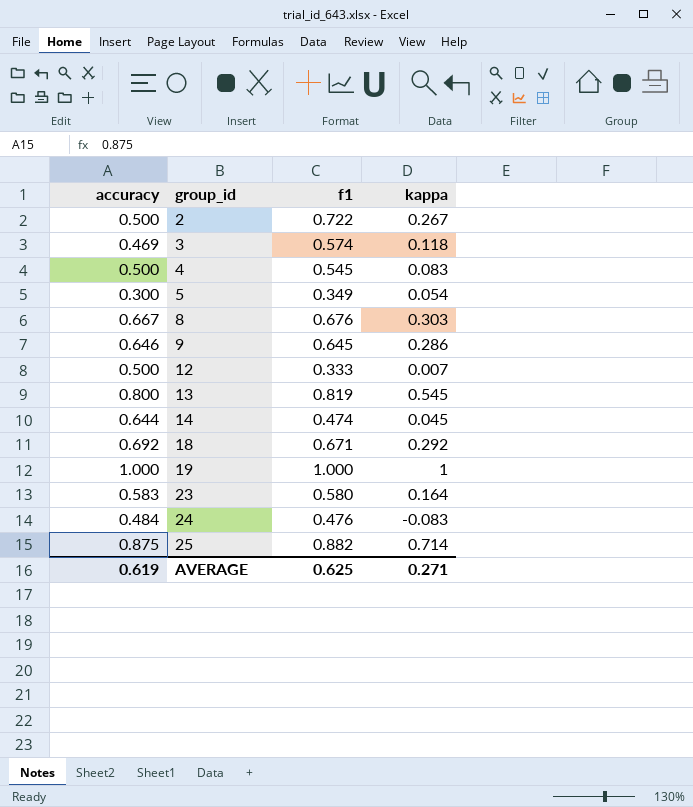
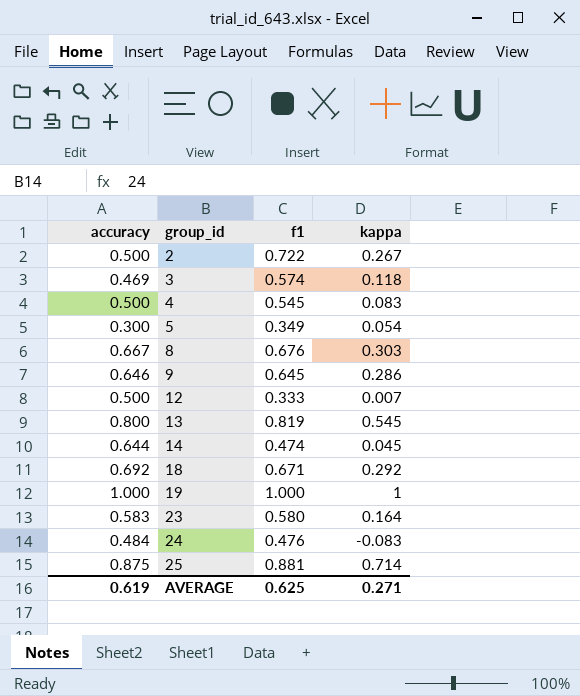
25 | f1: 0.882 -> 0.881

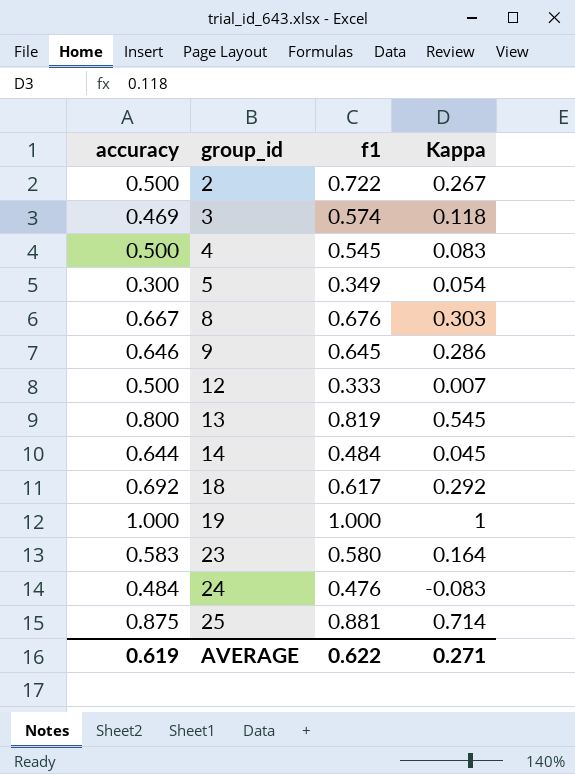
column name: kappa -> Kappa
14 | f1: 0.474 -> 0.484
18 | f1: 0.671 -> 0.617
AVERAGE | f1: 0.625 -> 0.622

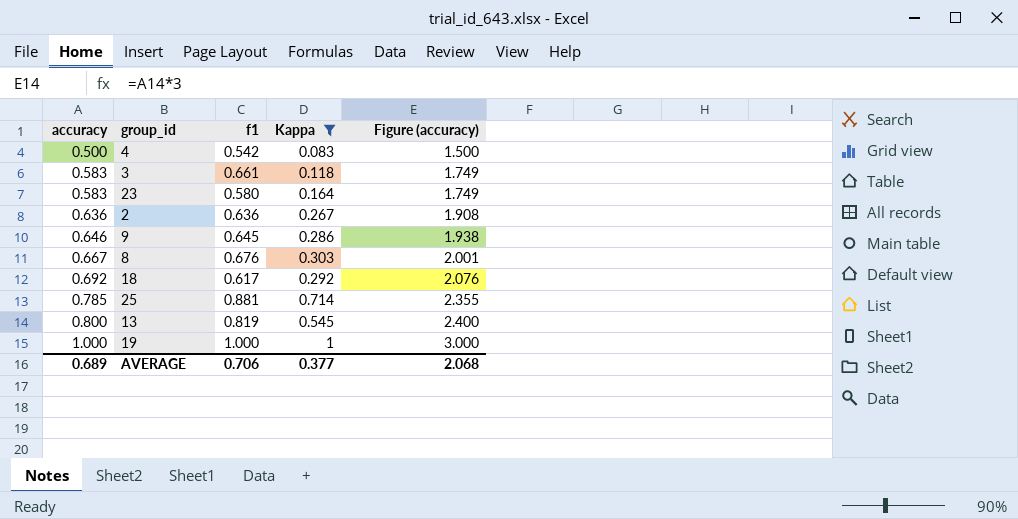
filter: none -> Kappa >= 0.083
row order: group_id ascending -> accuracy ascending
column Figure (accuracy) | formula: none -> [accuracy] * 3
4 | f1: 0.545 -> 0.542
3 | accuracy: 0.469 -> 0.583
3 | f1: 0.574 -> 0.661
2 | accuracy: 0.500 -> 0.636
2 | f1: 0.722 -> 0.636
25 | accuracy: 0.875 -> 0.785
AVERAGE | accuracy: 0.619 -> 0.689
AVERAGE | f1: 0.622 -> 0.706
AVERAGE | Kappa: 0.271 -> 0.377

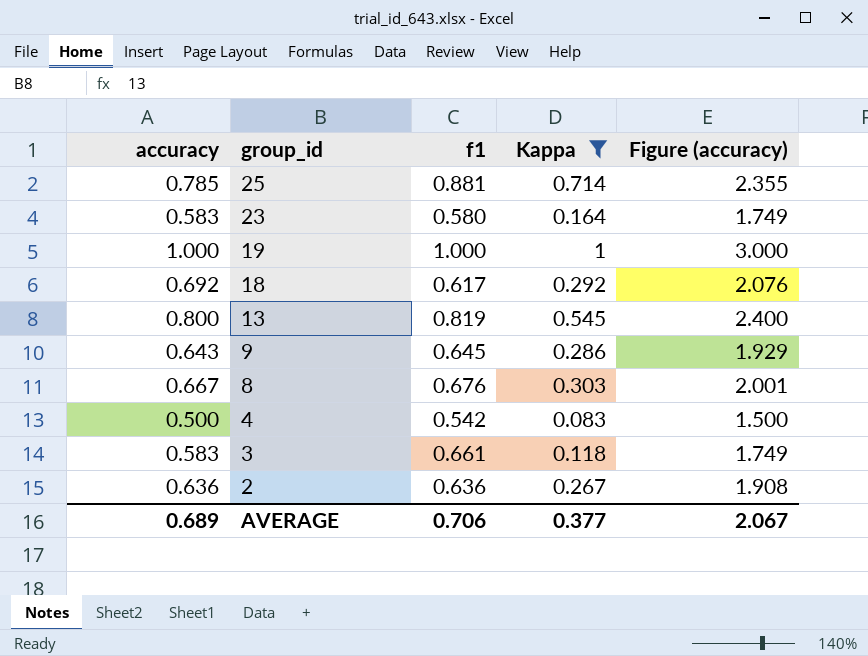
row order: accuracy ascending -> group_id descending
9 | accuracy: 0.646 -> 0.643
9 | Figure (accuracy): 1.938 -> 1.929
AVERAGE | Figure (accuracy): 2.068 -> 2.067

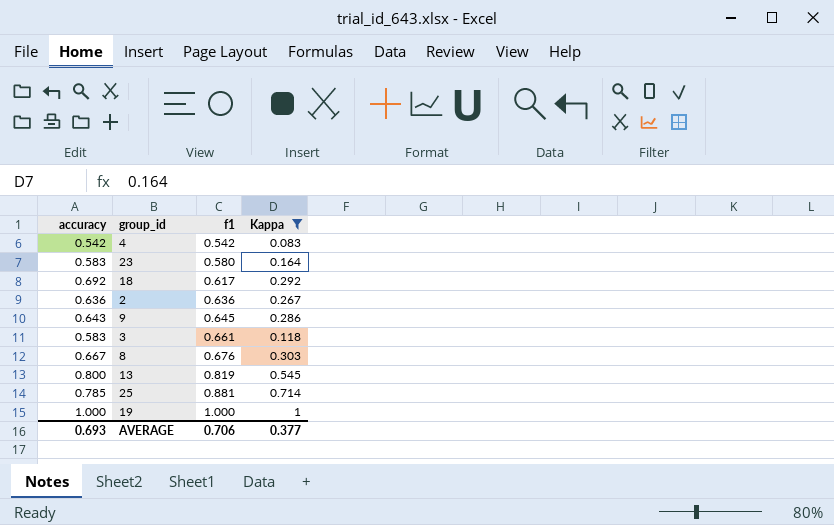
row order: group_id descending -> f1 ascending
column Figure (accuracy) | formula: [accuracy] * 3 -> none
4 | accuracy: 0.500 -> 0.542
AVERAGE | accuracy: 0.689 -> 0.693

